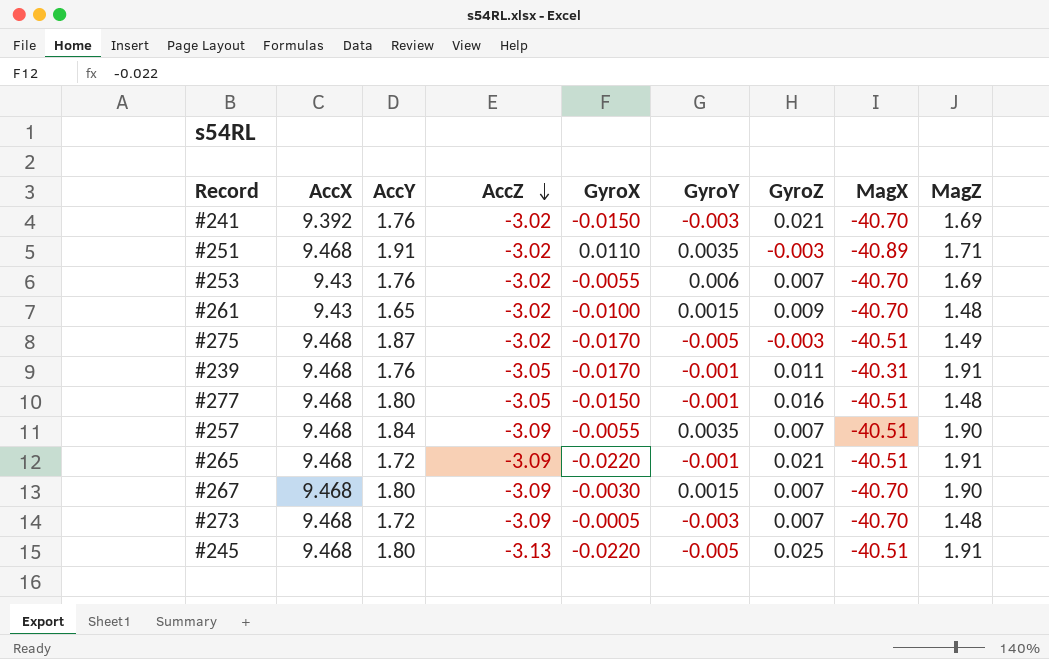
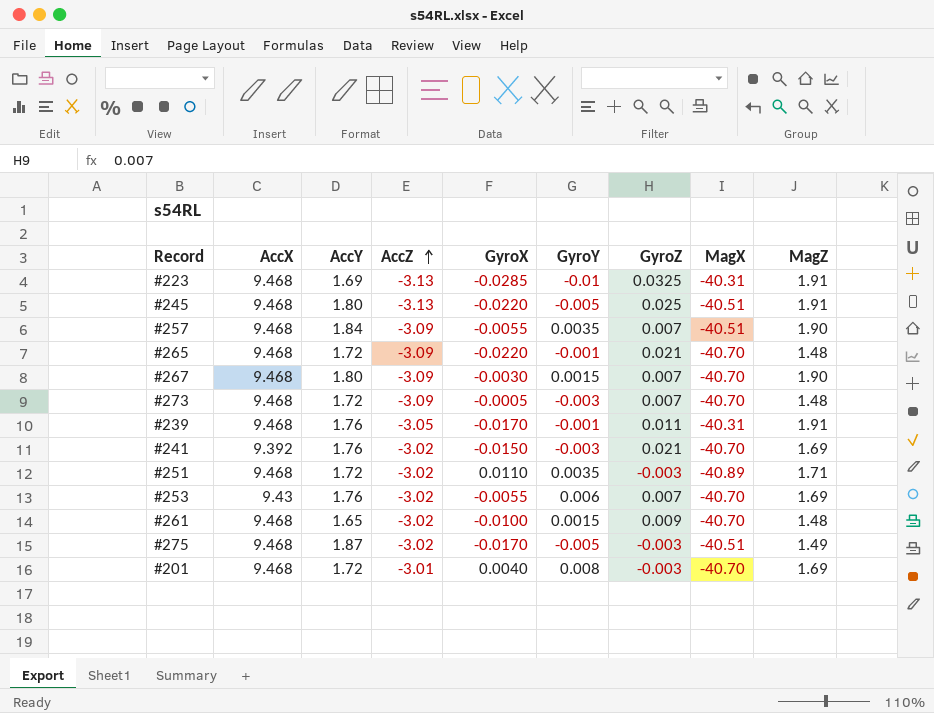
row order: AccZ descending -> AccZ ascending
row #277: 9.468 | 1.80 | -3.05 | -0.0150 | -0.001 | 0.016 | -40.51 | 1.48 -> none
row #223: none -> 9.468 | 1.69 | -3.13 | -0.0285 | -0.01 | 0.0325 | -40.31 | 1.91
#265 | MagX: -40.51 -> -40.70
#265 | MagZ: 1.91 -> 1.48
#251 | AccY: 1.91 -> 1.72
#261 | AccX: 9.43 -> 9.468
row #201: none -> 9.468 | 1.72 | -3.01 | 0.0040 | 0.008 | -0.003 | -40.70 | 1.69

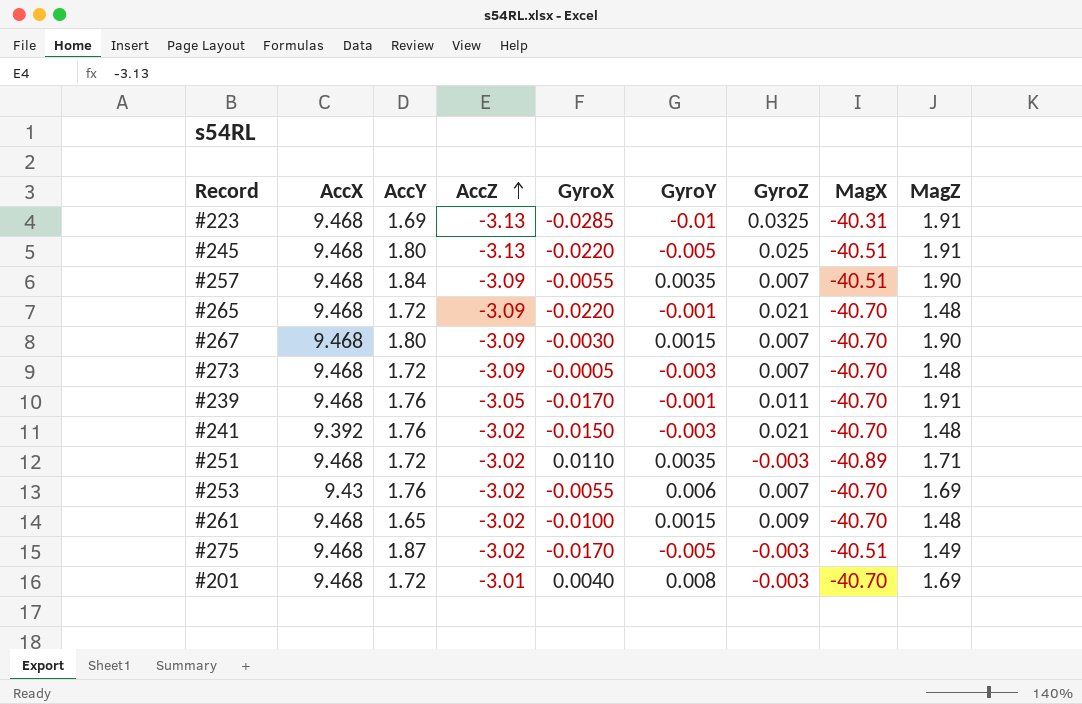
#239 | MagX: -40.31 -> -40.70
#241 | MagZ: 1.69 -> 1.48

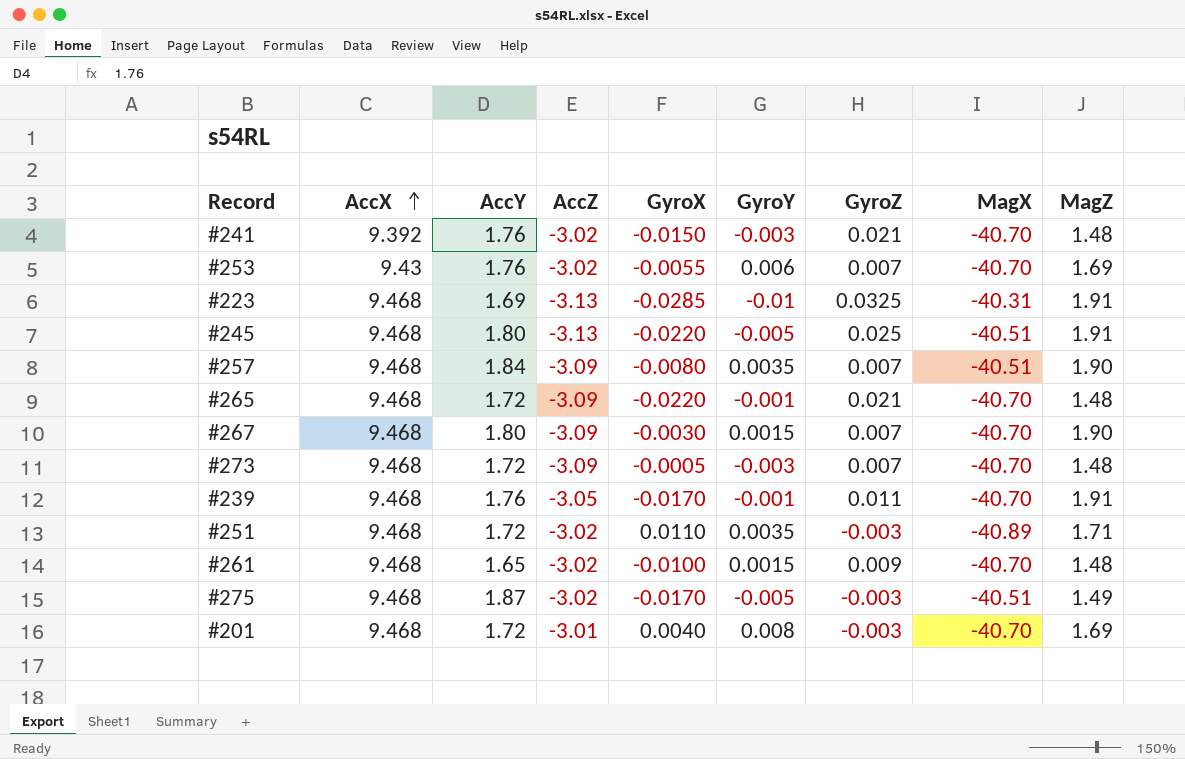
row order: AccZ ascending -> AccX ascending
#257 | GyroX: -0.0055 -> -0.0080

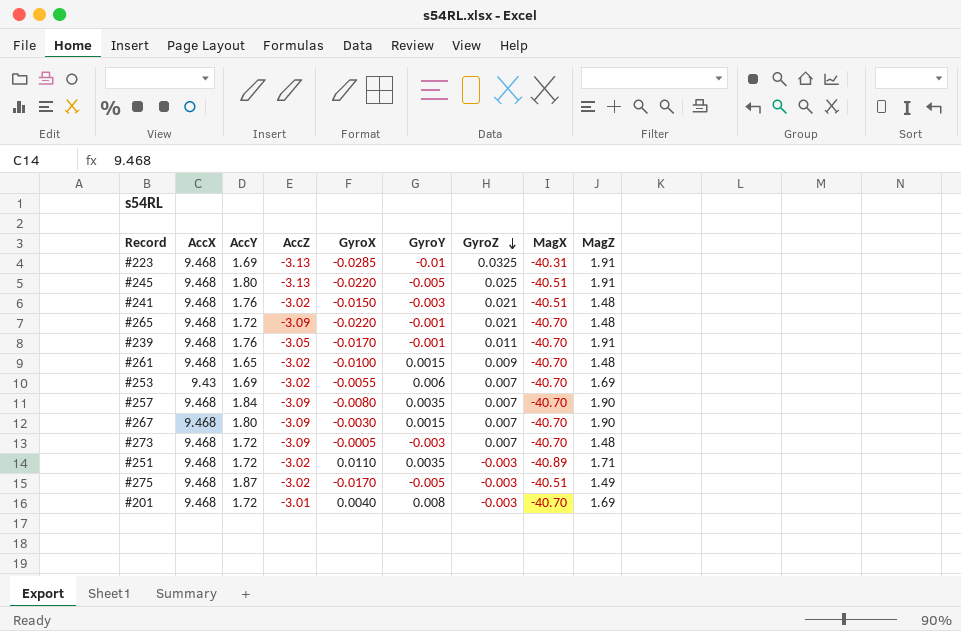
row order: AccX ascending -> GyroZ descending
#241 | AccX: 9.392 -> 9.468
#241 | MagX: -40.70 -> -40.51
#253 | AccY: 1.76 -> 1.69
#257 | MagX: -40.51 -> -40.70

